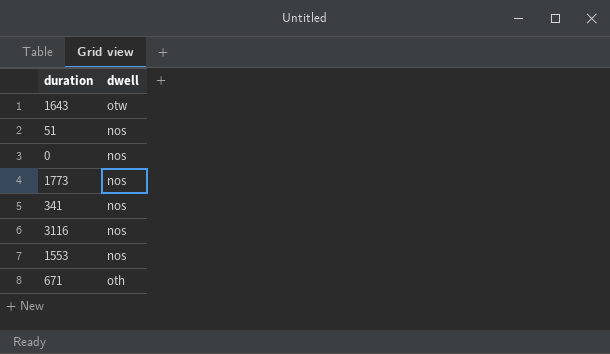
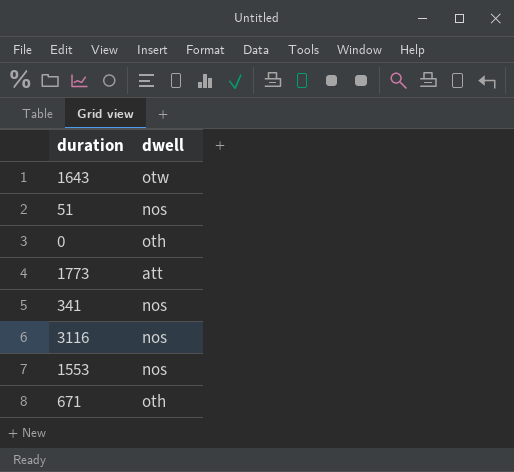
0 | dwell: nos -> oth
1773 | dwell: nos -> att

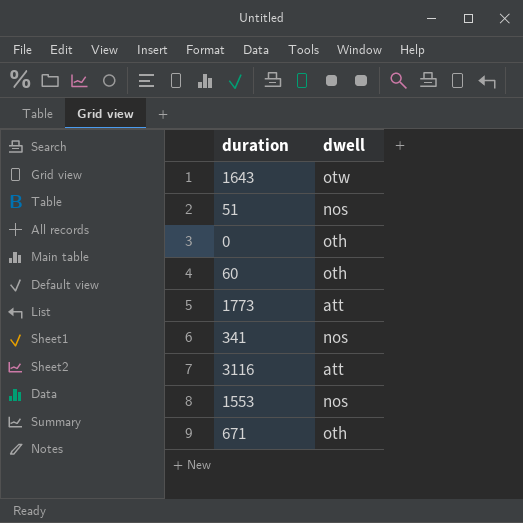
row 60: none -> oth
3116 | dwell: nos -> att

